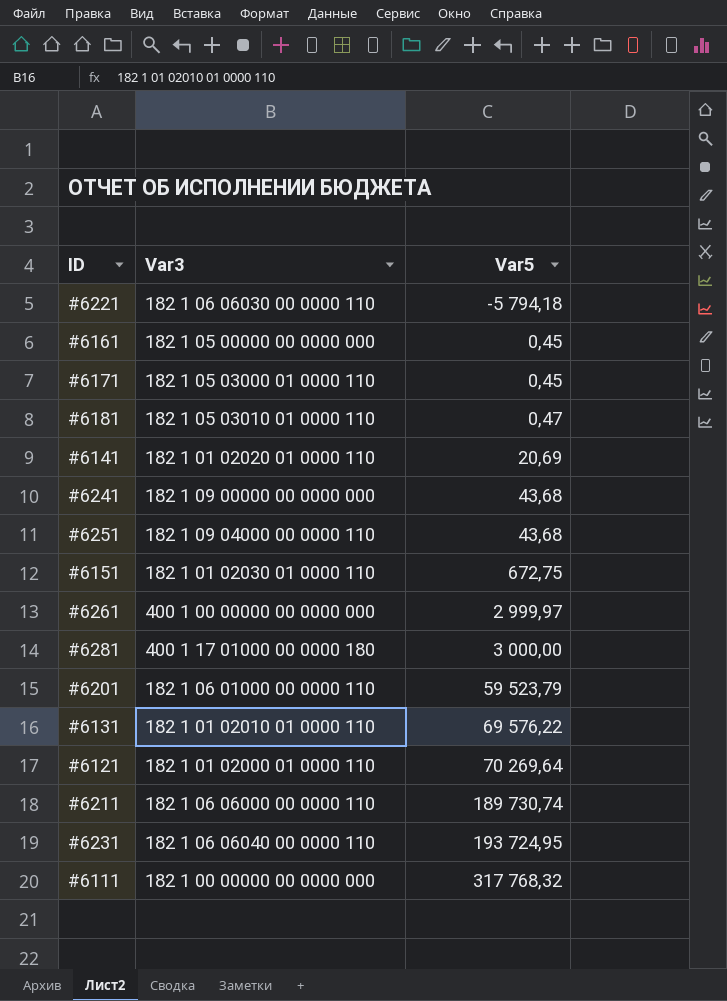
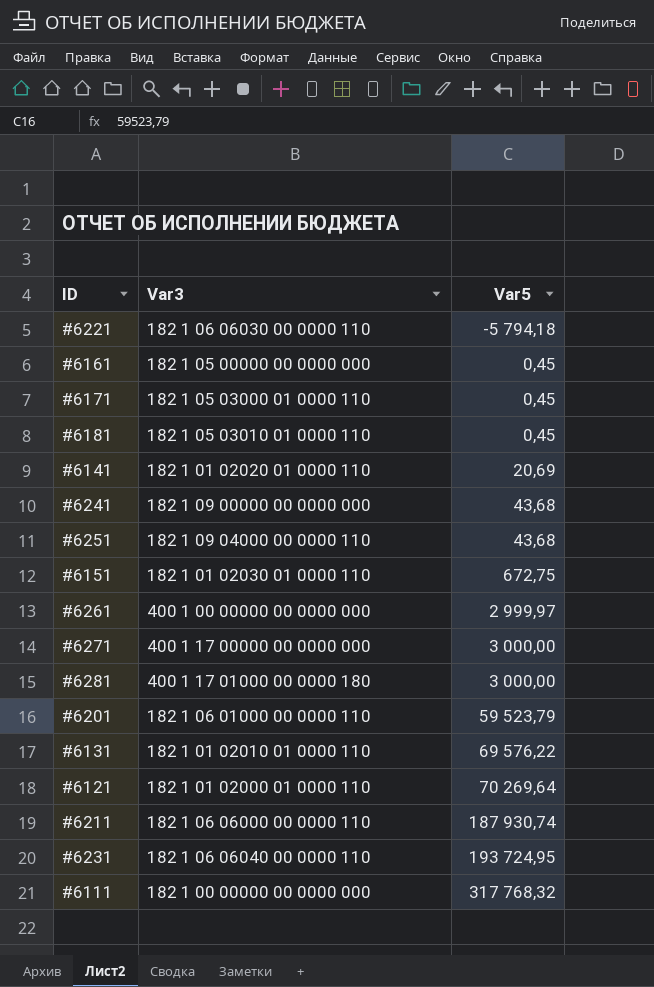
#6181 | Var5: 0,47 -> 0,45
row #6271: none -> 400 1 17 00000 00 0000 000 | 3 000,00
#6211 | Var5: 189 730,74 -> 187 930,74

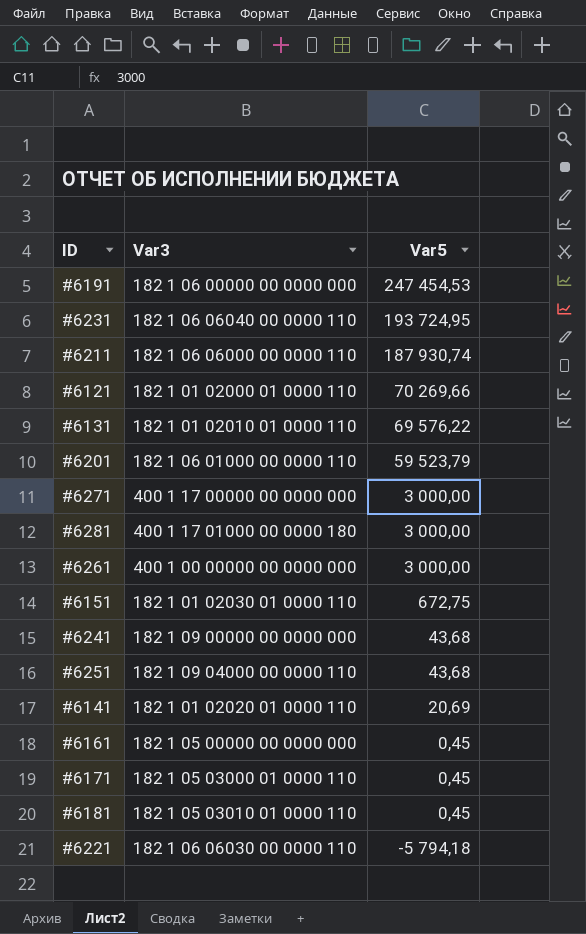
row order: Var5 ascending -> Var5 descending
row #6111: 182 1 00 00000 00 0000 000 | 317 768,32 -> none
row #6191: none -> 182 1 06 00000 00 0000 000 | 247 454,53
#6121 | Var5: 70 269,64 -> 70 269,66
#6261 | Var5: 2 999,97 -> 3 000,00

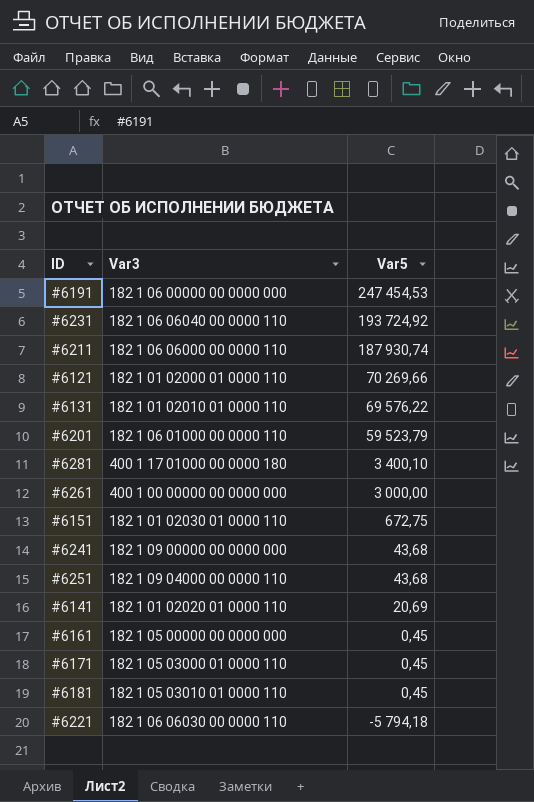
row #6271: 400 1 17 00000 00 0000 000 | 3 000,00 -> none
#6231 | Var5: 193 724,95 -> 193 724,92
#6281 | Var5: 3 000,00 -> 3 400,10

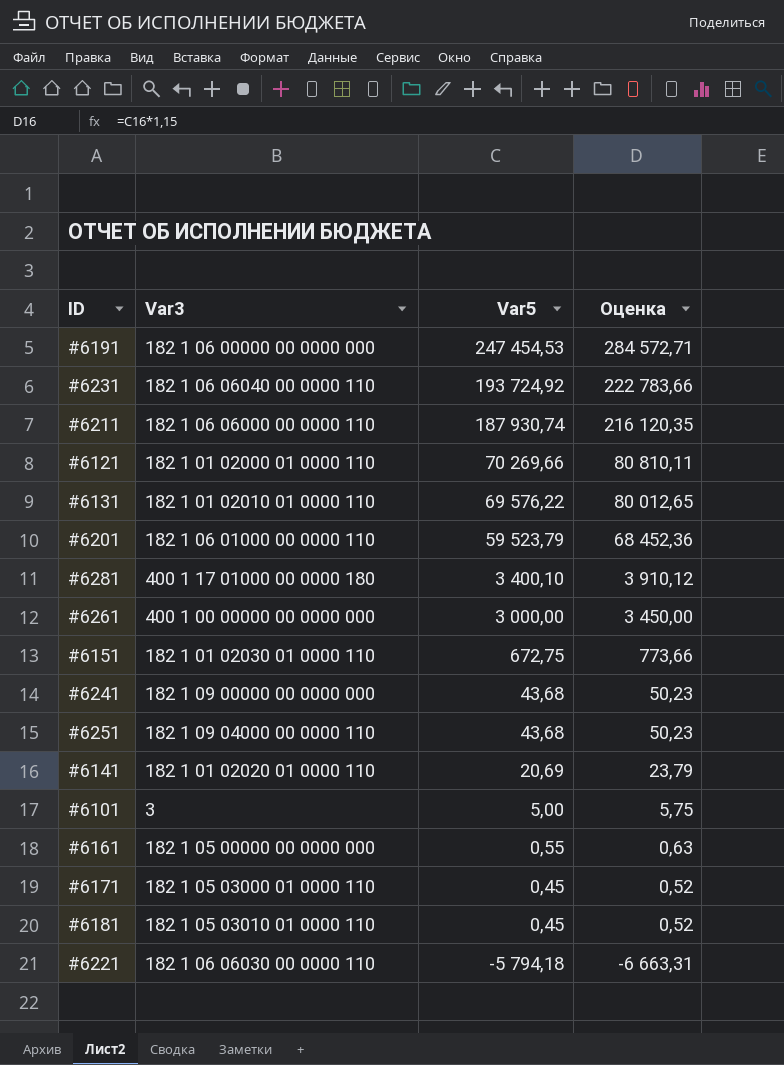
column Оценка | formula: none -> [Var5] * 1,15
row #6101: none -> 3 | 5,00 | 5,75
#6161 | Var5: 0,45 -> 0,55

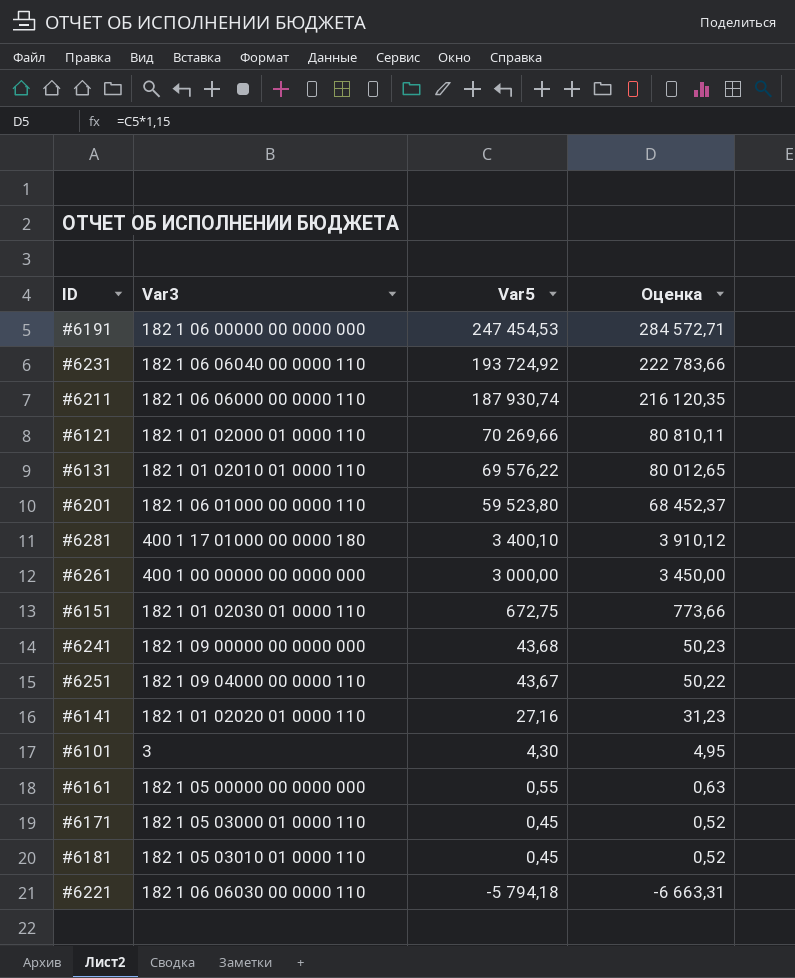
#6201 | Var5: 59 523,79 -> 59 523,80
#6201 | Оценка: 68 452,36 -> 68 452,37
#6251 | Var5: 43,68 -> 43,67
#6251 | Оценка: 50,23 -> 50,22
#6141 | Var5: 20,69 -> 27,16
#6141 | Оценка: 23,79 -> 31,23
#6101 | Var5: 5,00 -> 4,30
#6101 | Оценка: 5,75 -> 4,95

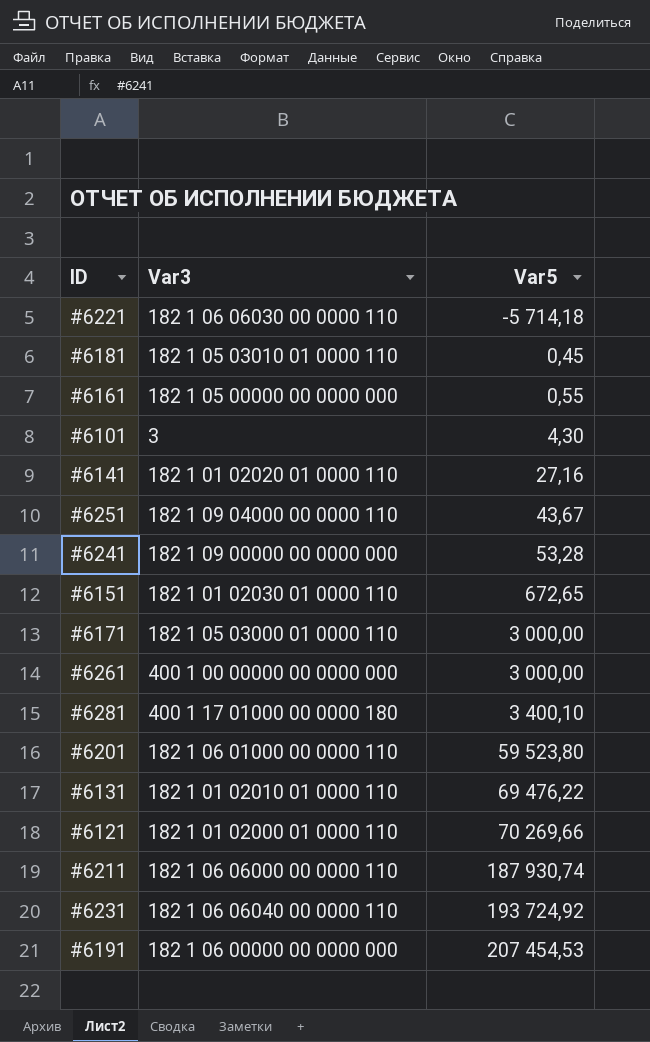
row order: Var5 descending -> Var5 ascending
column Оценка | formula: [Var5] * 1,15 -> none
#6221 | Var5: -5 794,18 -> -5 714,18
#6241 | Var5: 43,68 -> 53,28
#6151 | Var5: 672,75 -> 672,65
#6171 | Var5: 0,45 -> 3 000,00
#6131 | Var5: 69 576,22 -> 69 476,22
#6191 | Var5: 247 454,53 -> 207 454,53

